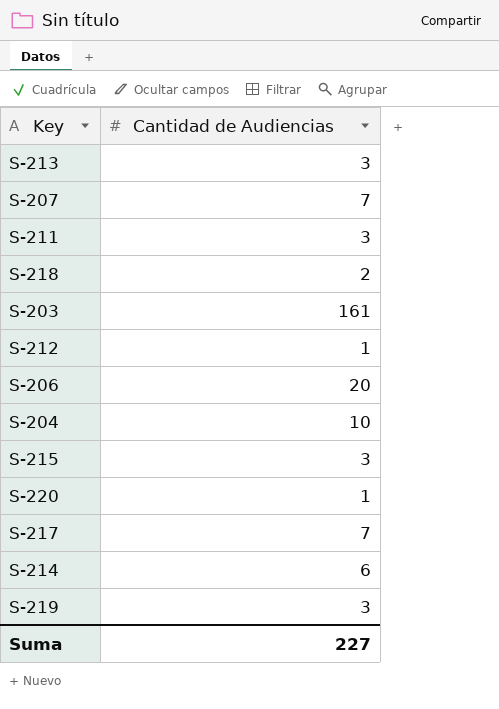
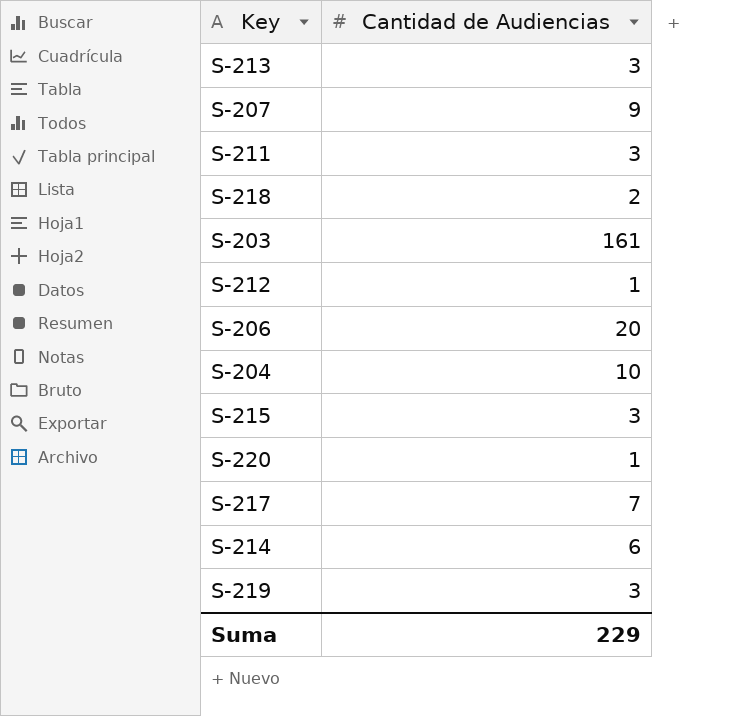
S-207 | Cantidad de Audiencias: 7 -> 9
Suma | Cantidad de Audiencias: 227 -> 229

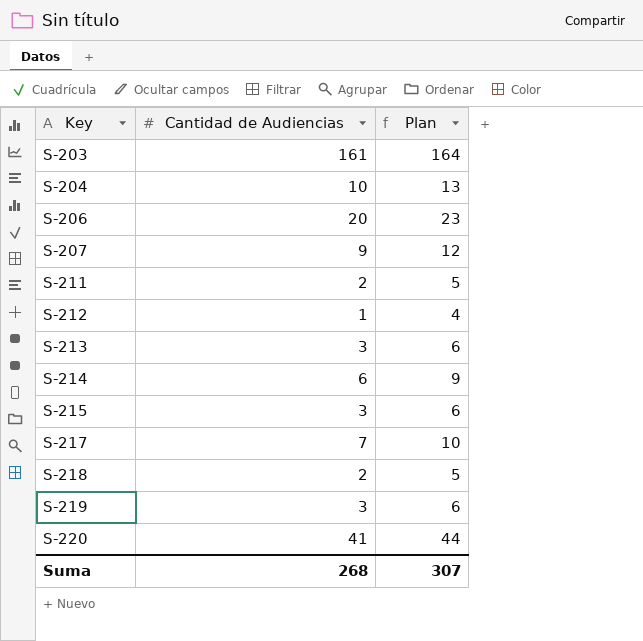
row order: none -> Key ascending
column Plan | formula: none -> [Cantidad de Audiencias] + 3
S-211 | Cantidad de Audiencias: 3 -> 2
S-220 | Cantidad de Audiencias: 1 -> 41
Suma | Cantidad de Audiencias: 229 -> 268

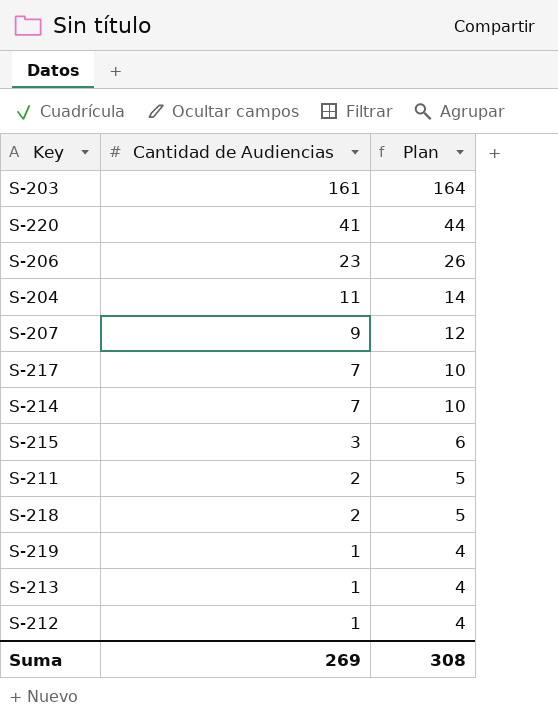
row order: Key ascending -> Cantidad de Audiencias descending
S-206 | Cantidad de Audiencias: 20 -> 23
S-206 | Plan: 23 -> 26
S-204 | Cantidad de Audiencias: 10 -> 11
S-204 | Plan: 13 -> 14
S-214 | Cantidad de Audiencias: 6 -> 7
S-214 | Plan: 9 -> 10
S-219 | Cantidad de Audiencias: 3 -> 1
S-219 | Plan: 6 -> 4
S-213 | Cantidad de Audiencias: 3 -> 1
S-213 | Plan: 6 -> 4
Suma | Cantidad de Audiencias: 268 -> 269
Suma | Plan: 307 -> 308

